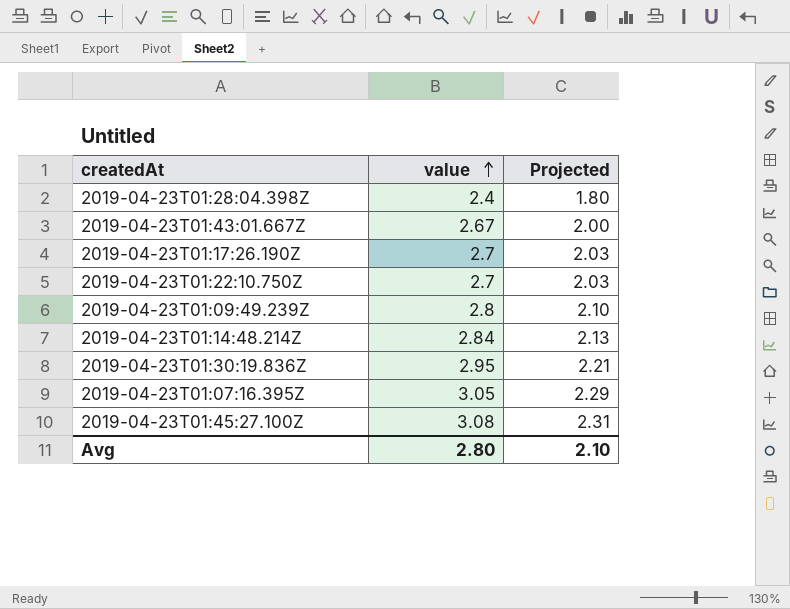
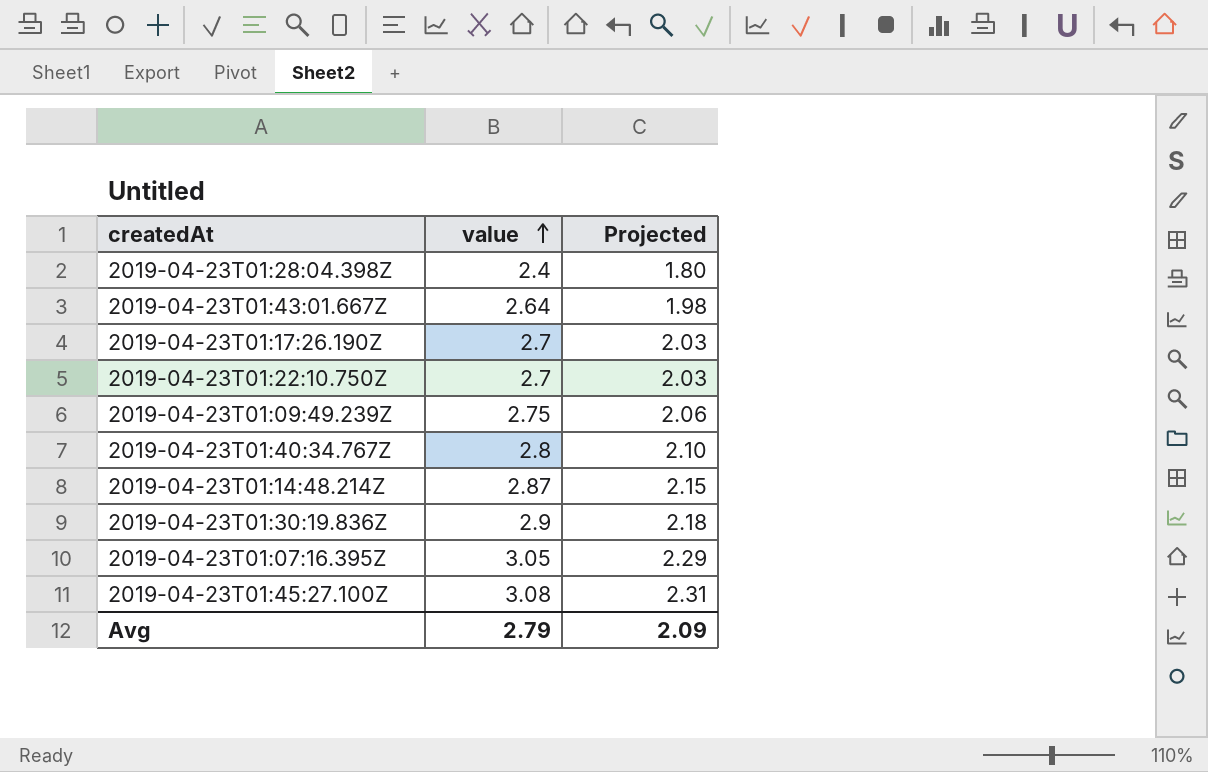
2019-04-23T01:43:01.667Z | value: 2.67 -> 2.64
2019-04-23T01:43:01.667Z | Projected: 2.00 -> 1.98
2019-04-23T01:09:49.239Z | value: 2.8 -> 2.75
2019-04-23T01:09:49.239Z | Projected: 2.10 -> 2.06
row 2019-04-23T01:40:34.767Z: none -> 2.8 | 2.10
2019-04-23T01:14:48.214Z | value: 2.84 -> 2.87
2019-04-23T01:14:48.214Z | Projected: 2.13 -> 2.15
2019-04-23T01:30:19.836Z | value: 2.95 -> 2.9
2019-04-23T01:30:19.836Z | Projected: 2.21 -> 2.18
Avg | value: 2.80 -> 2.79
Avg | Projected: 2.10 -> 2.09

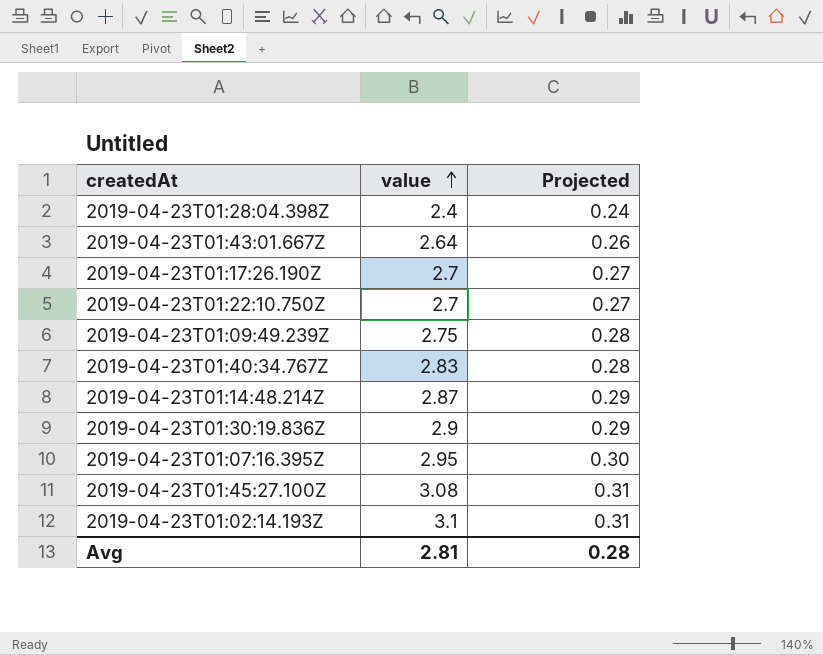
column Projected | formula: [value] * 0.75 -> [value] * 0.1
2019-04-23T01:40:34.767Z | value: 2.8 -> 2.83
2019-04-23T01:07:16.395Z | value: 3.05 -> 2.95
row 2019-04-23T01:02:14.193Z: none -> 3.1 | 0.31
Avg | value: 2.79 -> 2.81
Avg | Projected: 2.09 -> 0.28

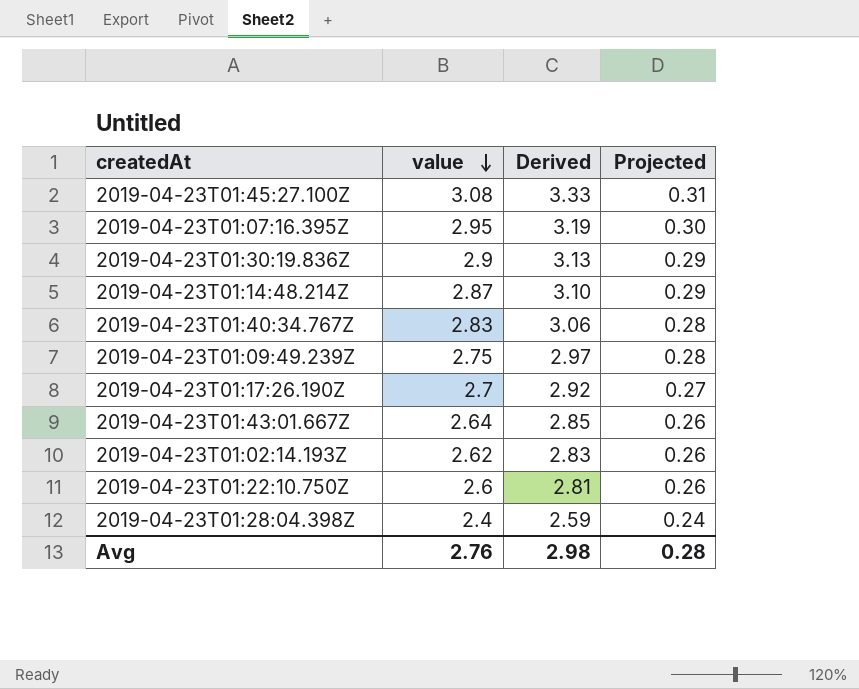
row order: value ascending -> value descending
column Derived | formula: none -> [value] * 1.08
2019-04-23T01:02:14.193Z | value: 3.1 -> 2.62
2019-04-23T01:02:14.193Z | Projected: 0.31 -> 0.26
2019-04-23T01:22:10.750Z | value: 2.7 -> 2.6
2019-04-23T01:22:10.750Z | Projected: 0.27 -> 0.26
Avg | value: 2.81 -> 2.76

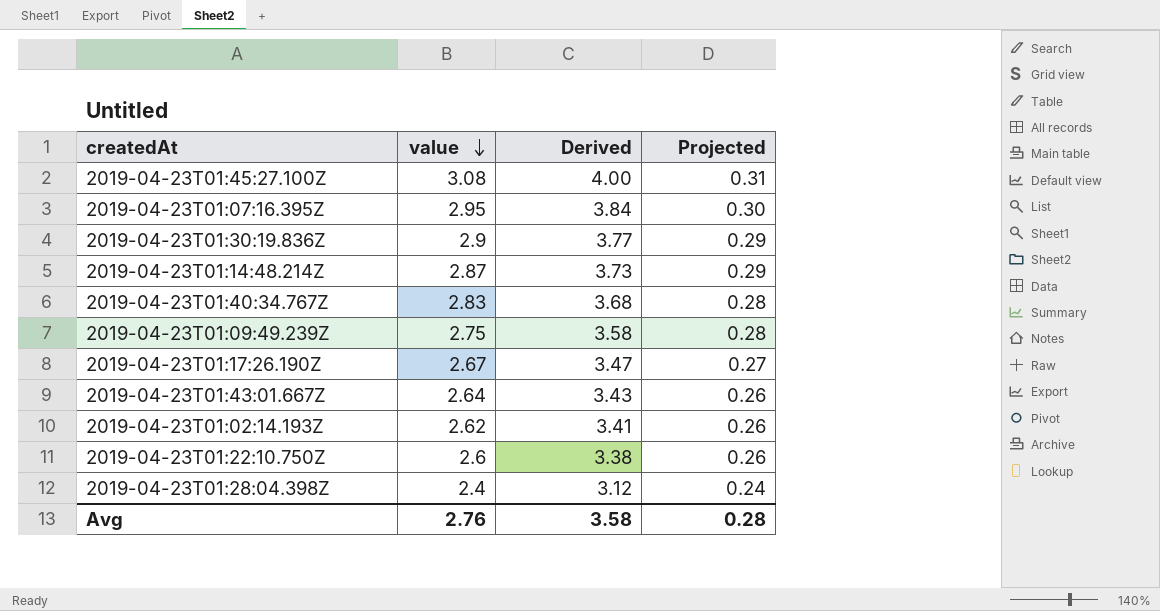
column Derived | formula: [value] * 1.08 -> [value] * 1.3
2019-04-23T01:17:26.190Z | value: 2.7 -> 2.67
Avg | Derived: 2.98 -> 3.58

